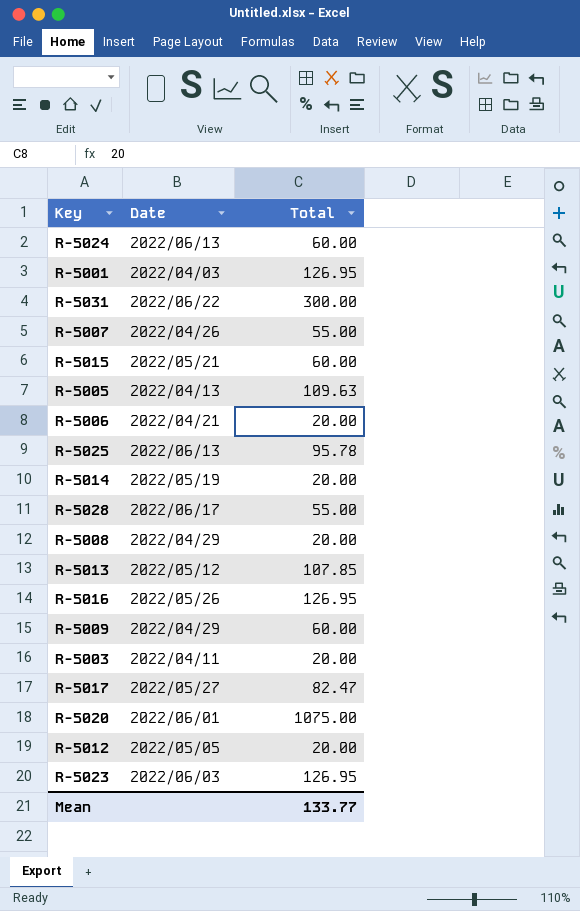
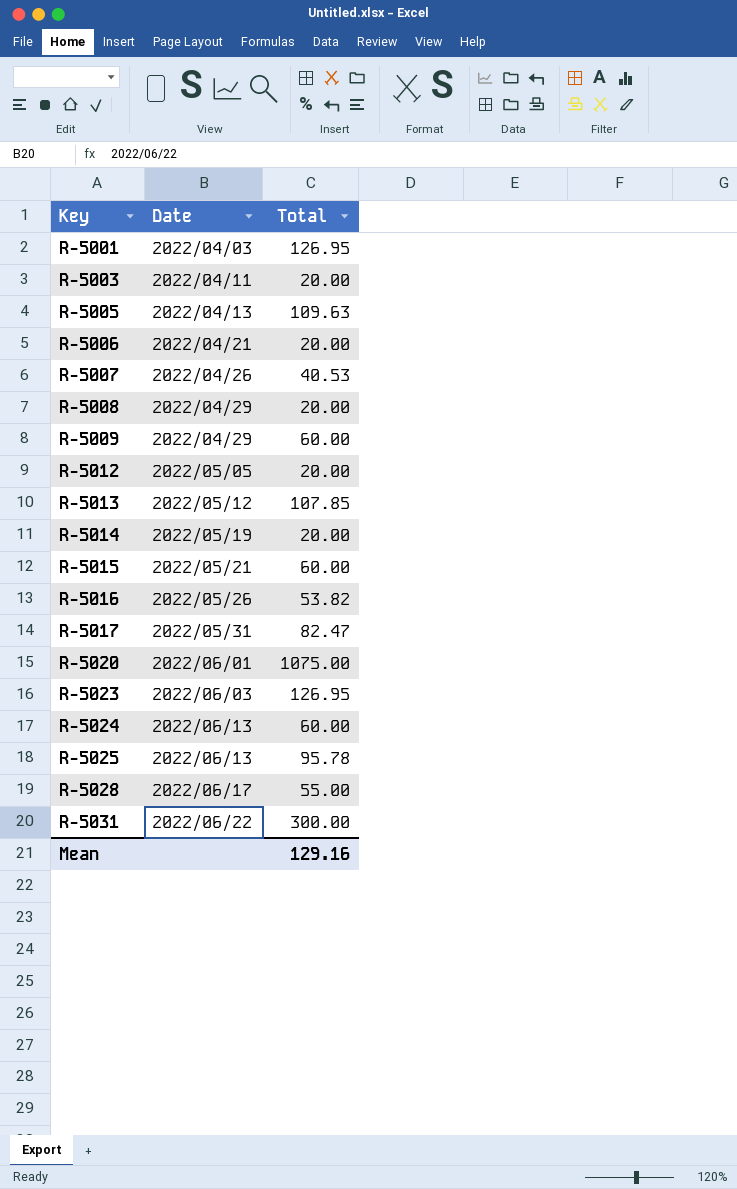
row order: none -> Key ascending
R-5007 | Total: 55.00 -> 40.53
R-5016 | Total: 126.95 -> 53.82
R-5017 | Date: 2022/05/27 -> 2022/05/31
Mean | Total: 133.77 -> 129.16

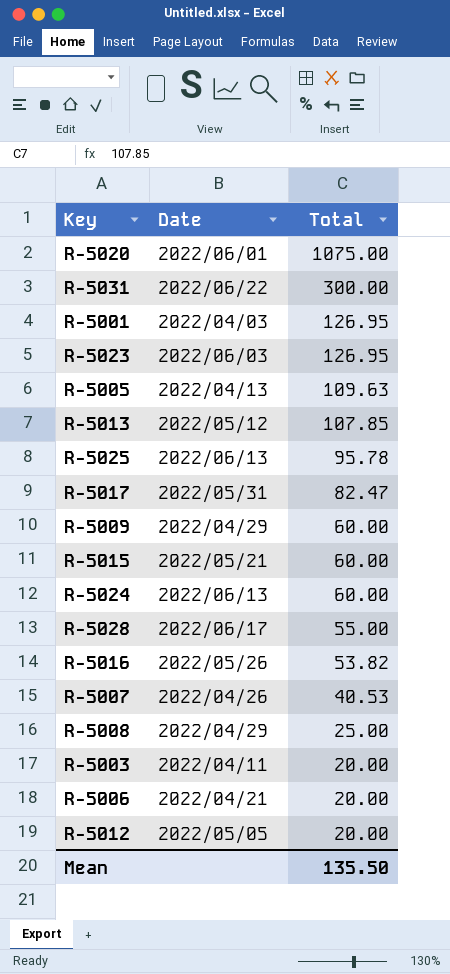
row order: Key ascending -> Total descending
row R-5014: 2022/05/19 | 20.00 -> none
R-5008 | Total: 20.00 -> 25.00
Mean | Total: 129.16 -> 135.50

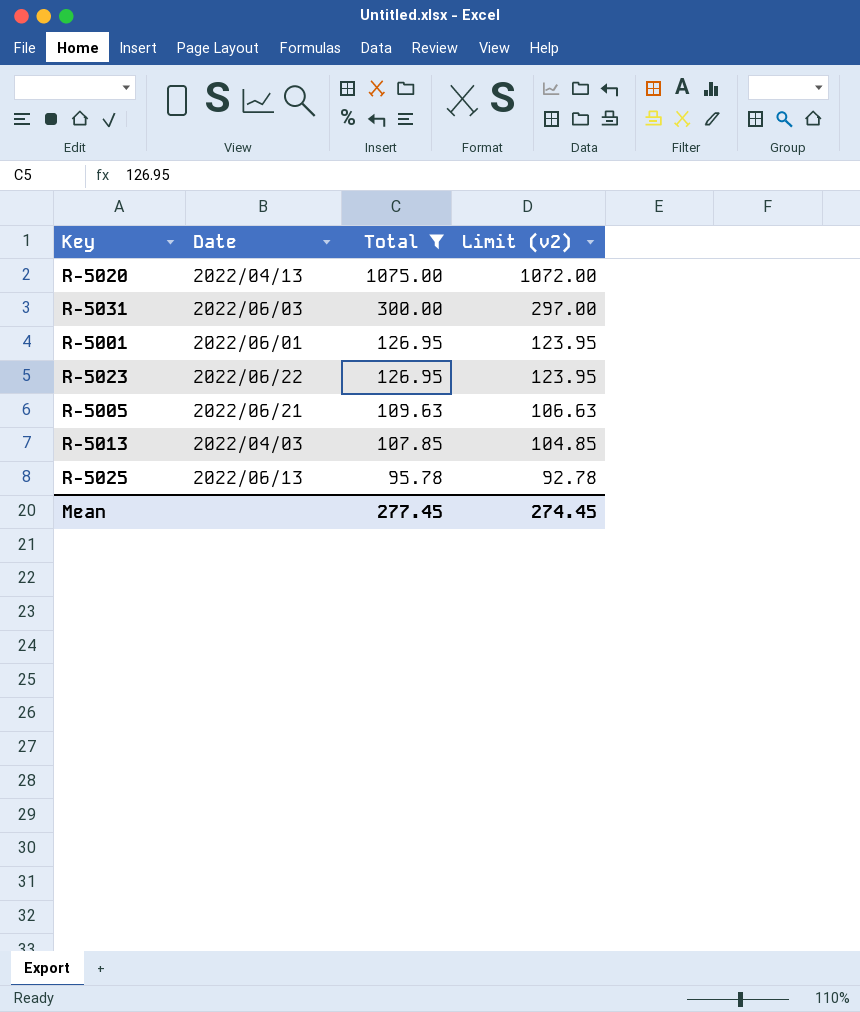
filter: none -> Total >= 95.78
column Limit (v2) | formula: none -> [Total] - 3
R-5020 | Date: 2022/06/01 -> 2022/04/13
R-5031 | Date: 2022/06/22 -> 2022/06/03
R-5001 | Date: 2022/04/03 -> 2022/06/01
R-5023 | Date: 2022/06/03 -> 2022/06/22
R-5005 | Date: 2022/04/13 -> 2022/06/21
R-5013 | Date: 2022/05/12 -> 2022/04/03
Mean | Total: 135.50 -> 277.45

